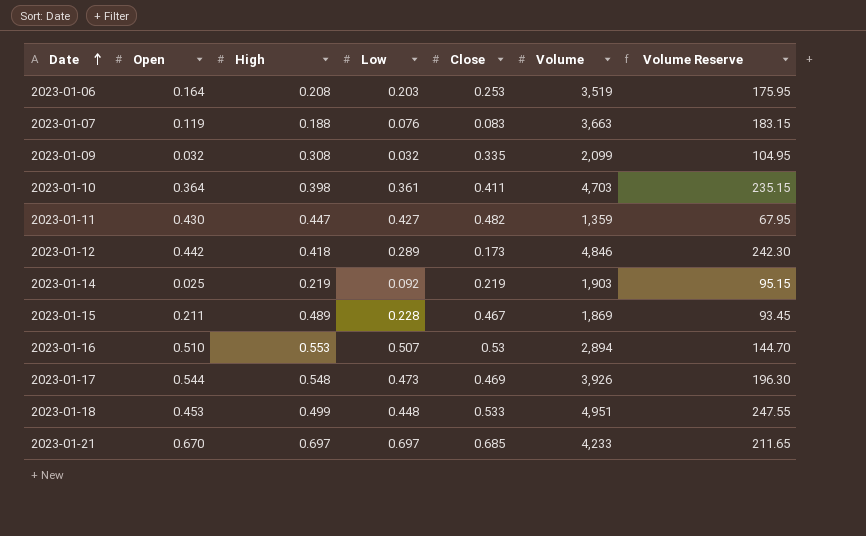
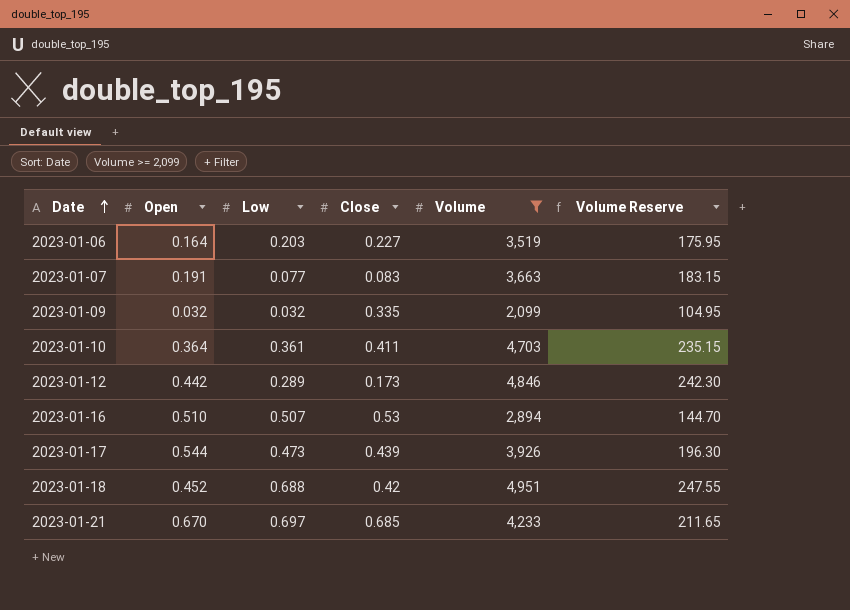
filter: none -> Volume >= 2,099
column High | position: 3 -> none
2023-01-06 | Close: 0.253 -> 0.227
2023-01-07 | Open: 0.119 -> 0.191
2023-01-07 | Low: 0.076 -> 0.077
2023-01-17 | Close: 0.469 -> 0.439
2023-01-18 | Open: 0.453 -> 0.452
2023-01-18 | Low: 0.448 -> 0.688
2023-01-18 | Close: 0.533 -> 0.42

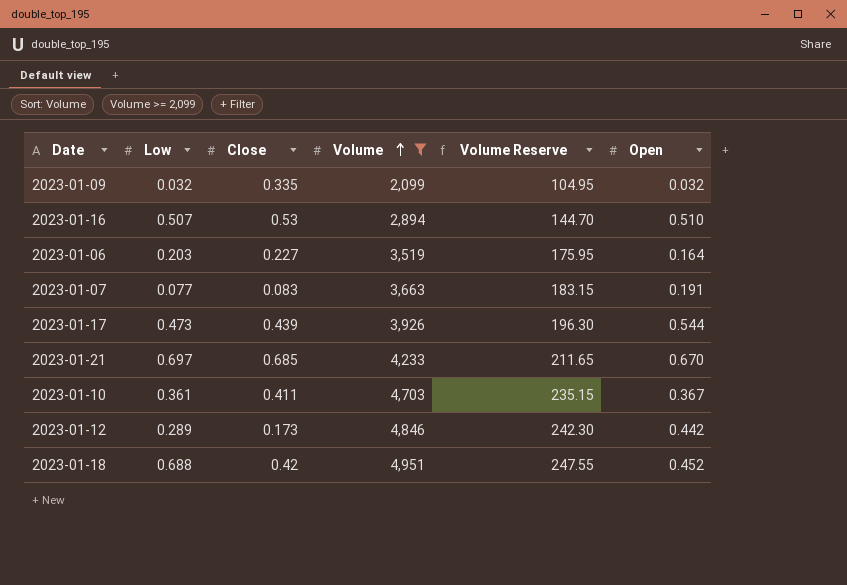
row order: Date ascending -> Volume ascending
column Open | position: 2 -> 6
2023-01-10 | Open: 0.364 -> 0.367

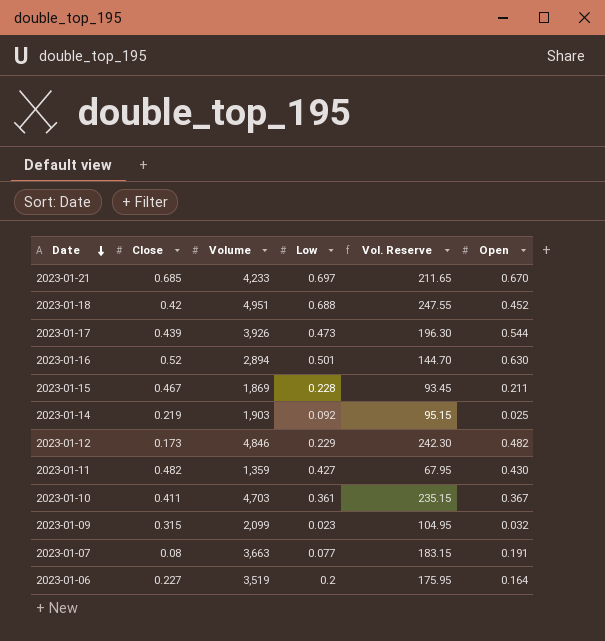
filter: Volume >= 2,099 -> none
row order: Volume ascending -> Date descending
column Low | position: 2 -> 4
column name: Volume Reserve -> Vol. Reserve
2023-01-16 | Close: 0.53 -> 0.52
2023-01-16 | Low: 0.507 -> 0.501
2023-01-16 | Open: 0.510 -> 0.630
2023-01-12 | Low: 0.289 -> 0.229
2023-01-12 | Open: 0.442 -> 0.482
2023-01-09 | Close: 0.335 -> 0.315
2023-01-09 | Low: 0.032 -> 0.023
2023-01-07 | Close: 0.083 -> 0.08
2023-01-06 | Low: 0.203 -> 0.2

